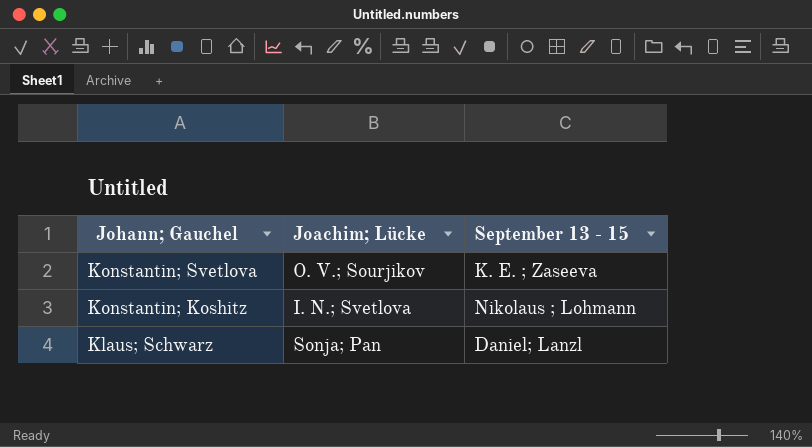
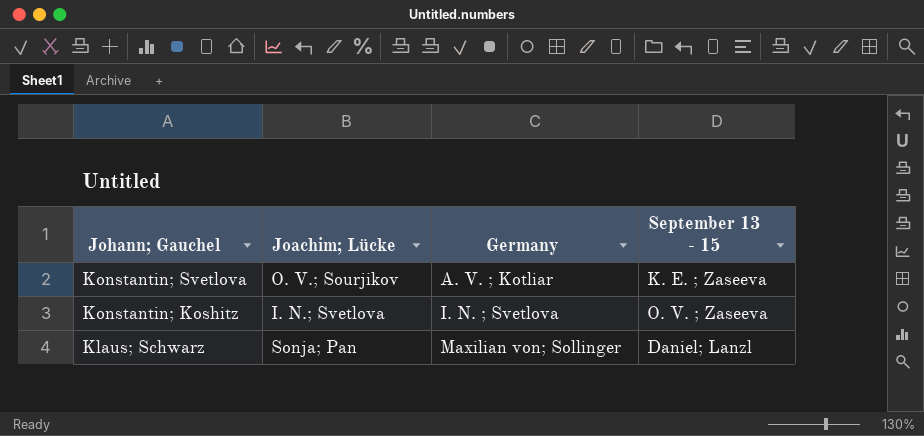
column Germany | position: none -> 3
Konstantin; Koshitz | September 13 - 15: Nikolaus ; Lohmann -> O. V. ; Zaseeva

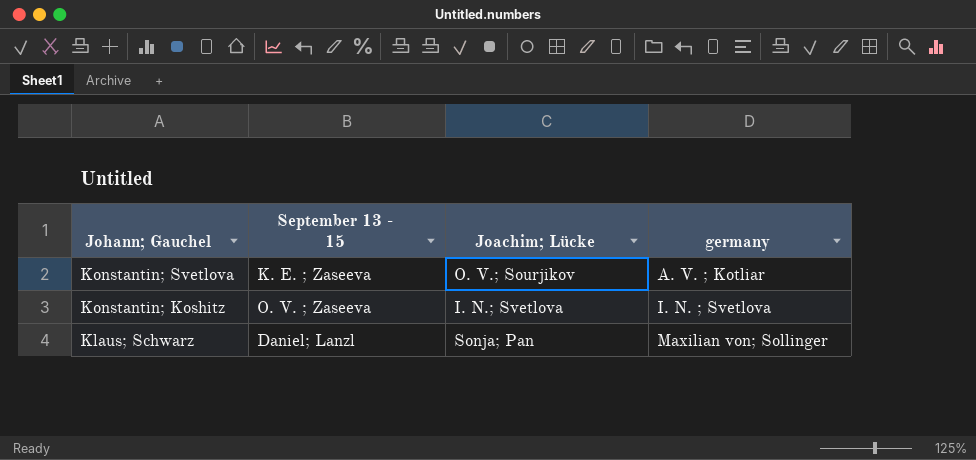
column September 13 - 15 | position: 4 -> 2
column name: Germany -> germany

